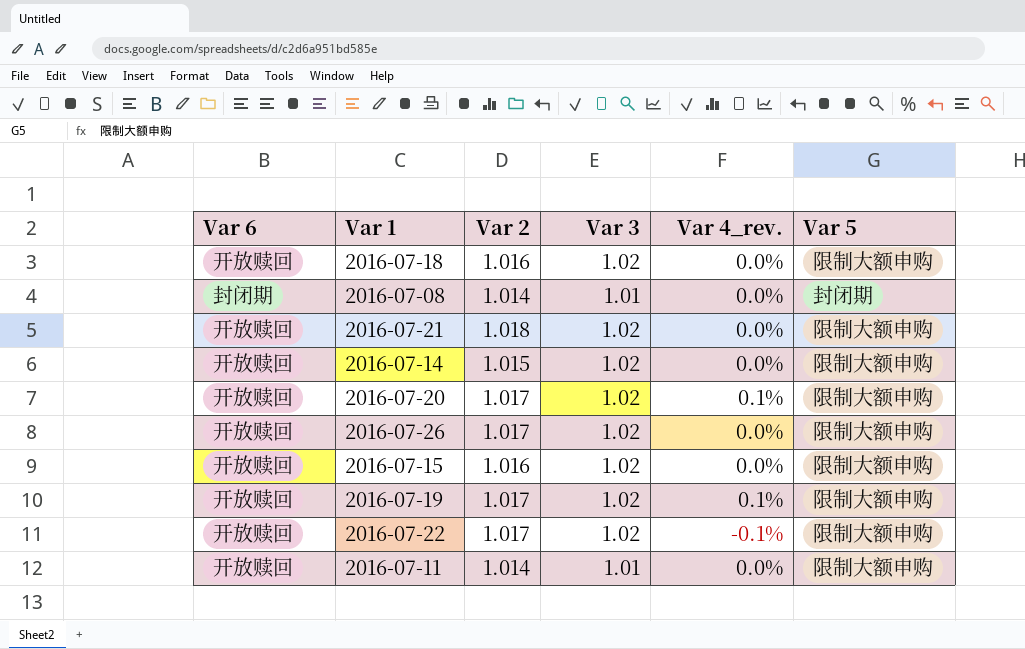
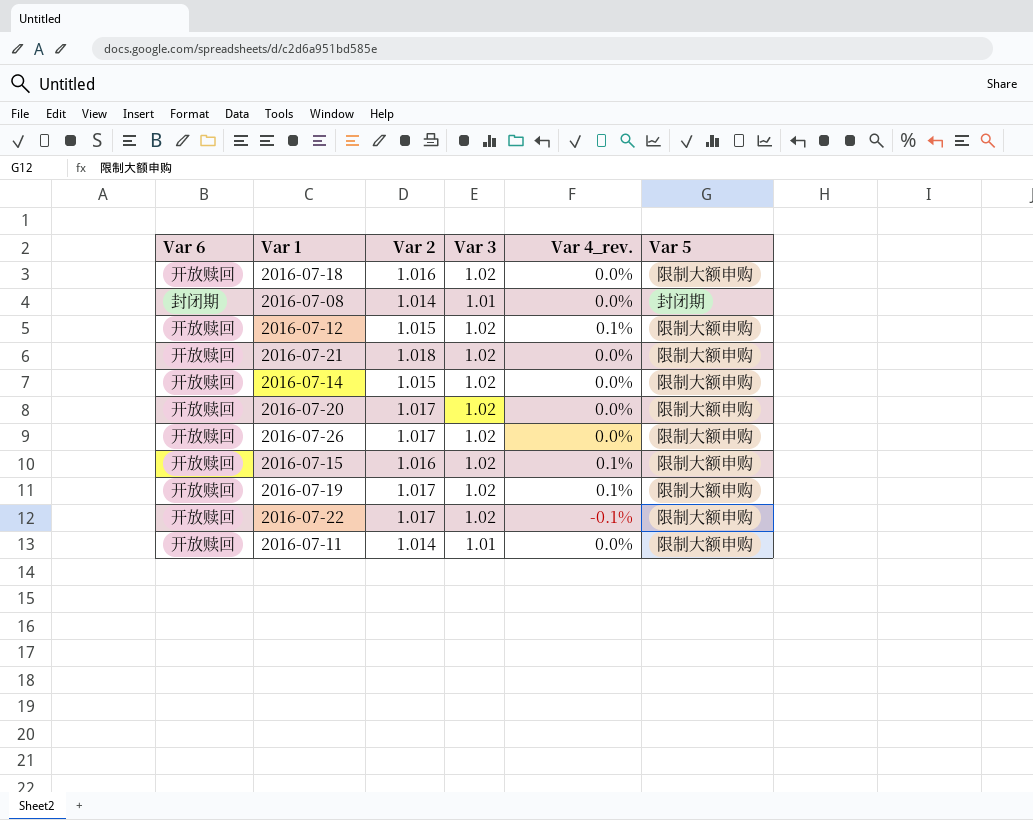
row 2016-07-12: none -> 开放赎回 | 1.015 | 1.02 | 0.1% | 限制大额申购
2016-07-20 | Var 4_rev.: 0.1% -> 0.0%
2016-07-15 | Var 4_rev.: 0.0% -> 0.1%

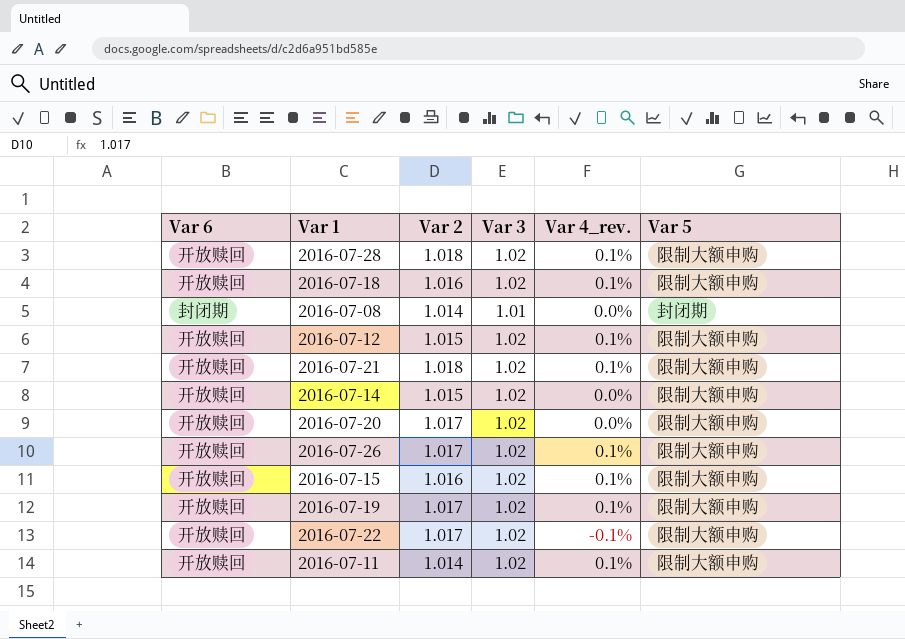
row 2016-07-28: none -> 开放赎回 | 1.018 | 1.02 | 0.1% | 限制大额申购
2016-07-18 | Var 4_rev.: 0.0% -> 0.1%
2016-07-21 | Var 4_rev.: 0.0% -> 0.1%
2016-07-26 | Var 4_rev.: 0.0% -> 0.1%
2016-07-11 | Var 3: 1.01 -> 1.02
2016-07-11 | Var 4_rev.: 0.0% -> 0.1%

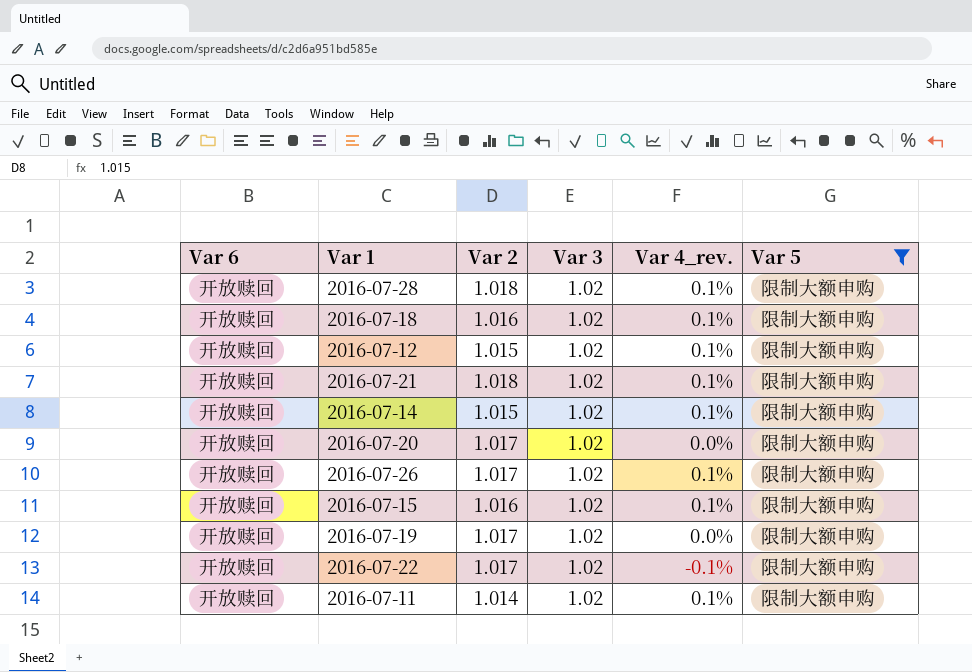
filter: none -> Var 5 = 限制大额申购
2016-07-14 | Var 4_rev.: 0.0% -> 0.1%
2016-07-19 | Var 4_rev.: 0.1% -> 0.0%

